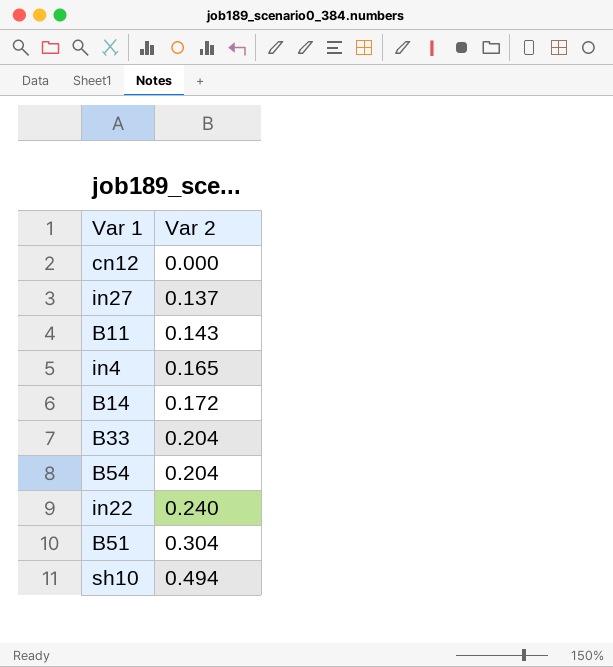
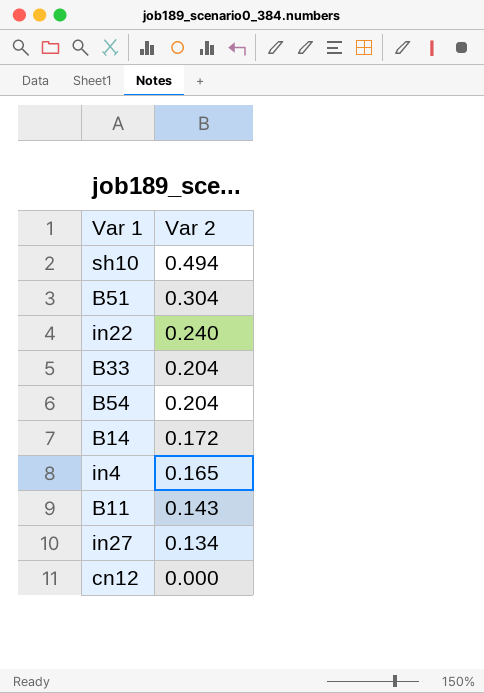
row order: Var 2 ascending -> Var 2 descending
in27 | Var 2: 0.137 -> 0.134

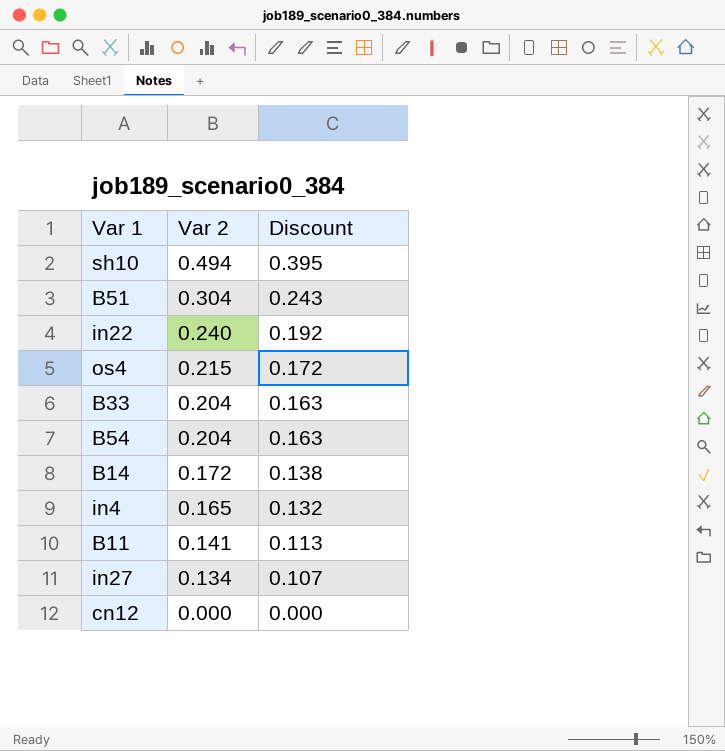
column Discount | formula: none -> [Var 2] * 0.8
row os4: none -> 0.215 | 0.172
B11 | Var 2: 0.143 -> 0.141

